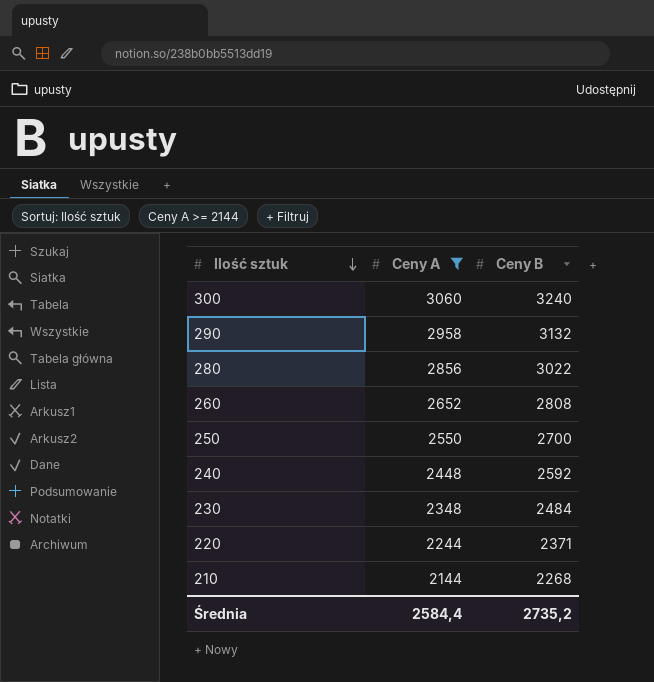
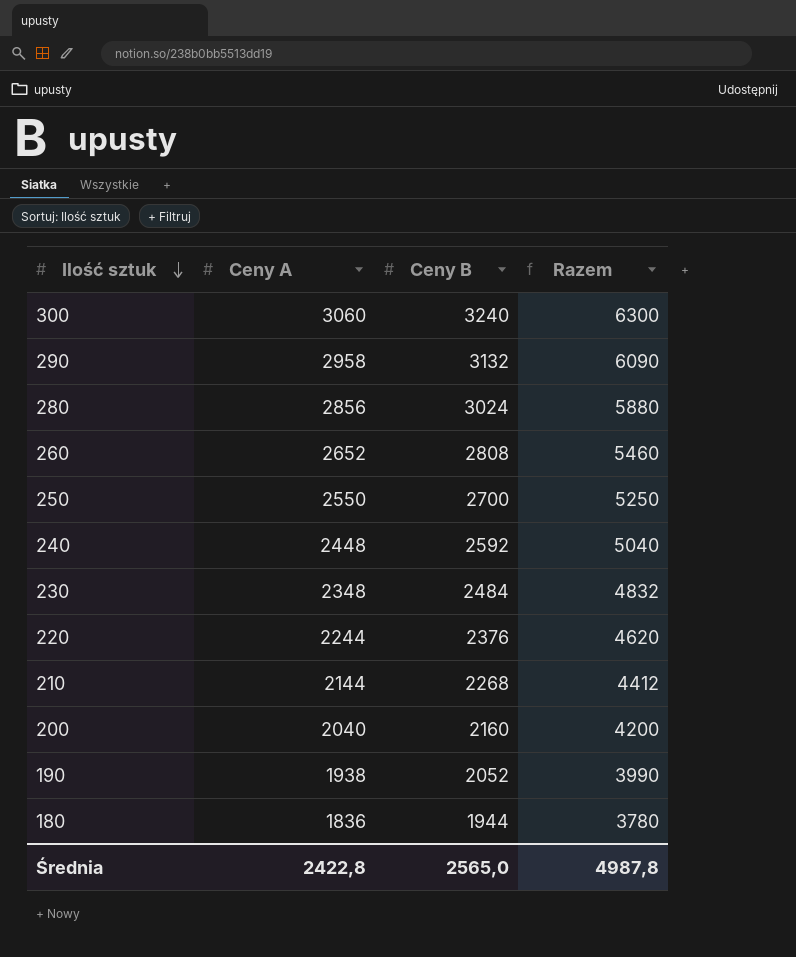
filter: Ceny A >= 2144 -> none
column Razem | formula: none -> [Ceny A] + [Ceny B]
280 | Ceny B: 3022 -> 3024
220 | Ceny B: 2371 -> 2376
Średnia | Ceny A: 2584,4 -> 2422,8
Średnia | Ceny B: 2735,2 -> 2565,0

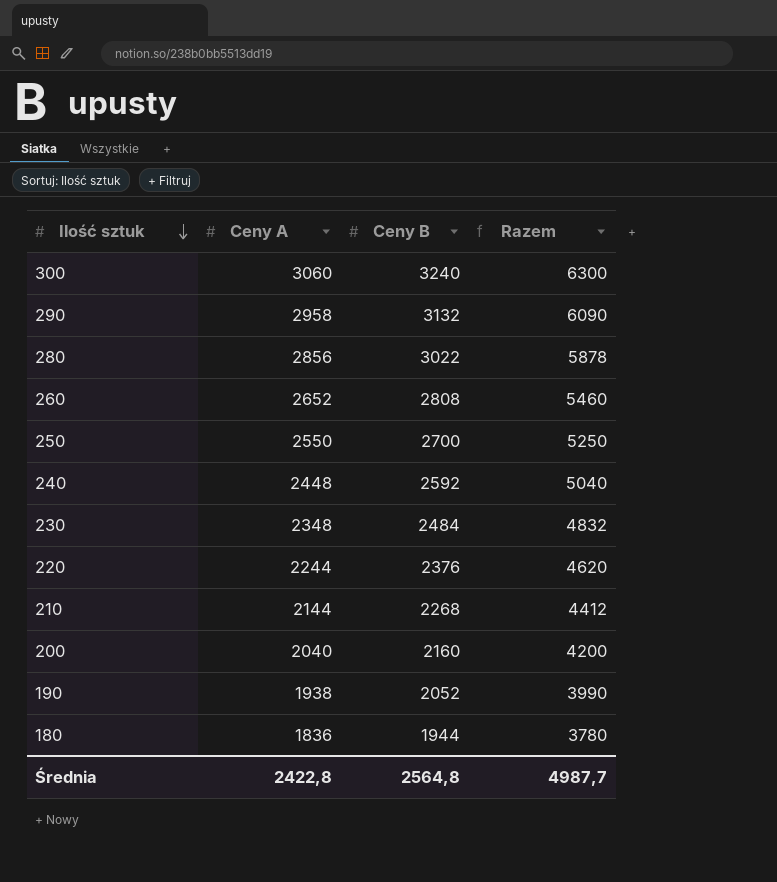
280 | Ceny B: 3024 -> 3022
280 | Razem: 5880 -> 5878
Średnia | Ceny B: 2565,0 -> 2564,8
Średnia | Razem: 4987,8 -> 4987,7

